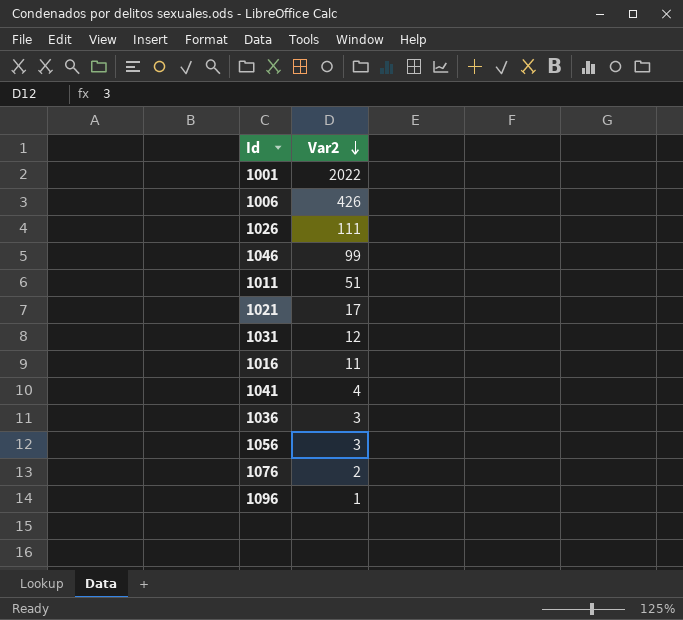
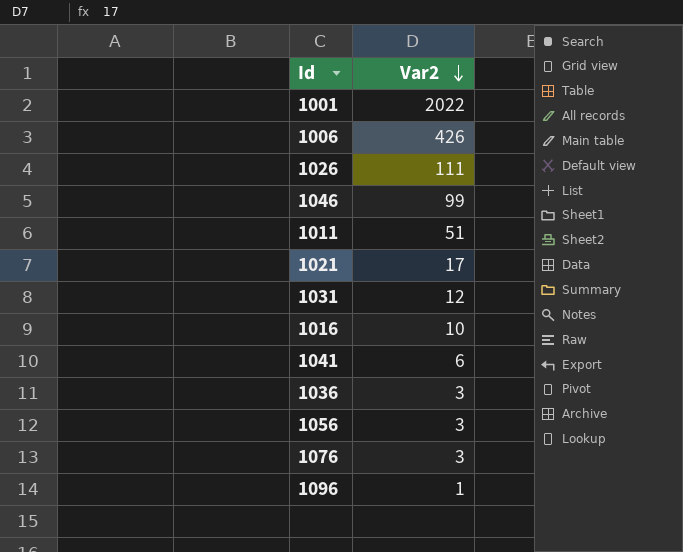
1016 | Var2: 11 -> 10
1041 | Var2: 4 -> 6
1076 | Var2: 2 -> 3

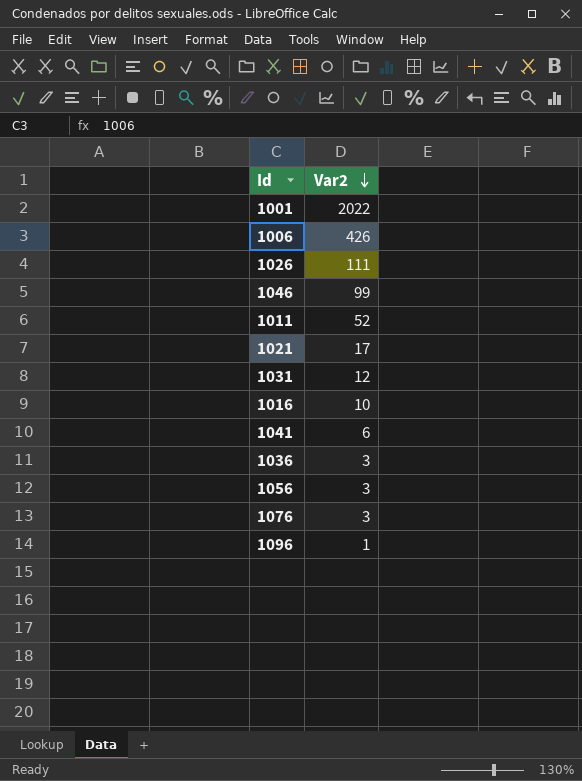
1011 | Var2: 51 -> 52

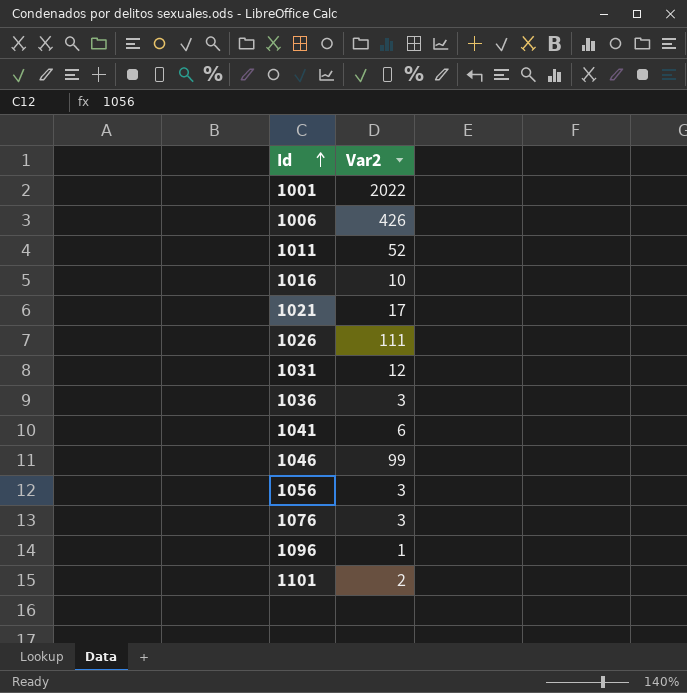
row order: Var2 descending -> Id ascending
row 1101: none -> 2

